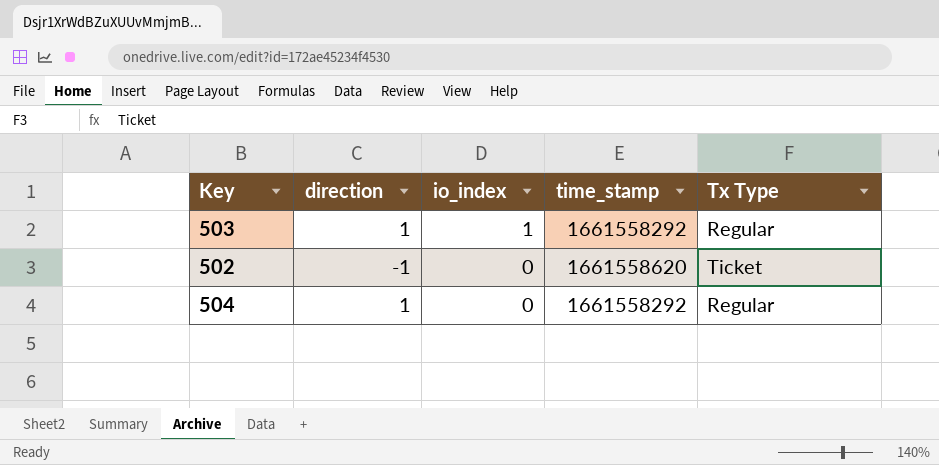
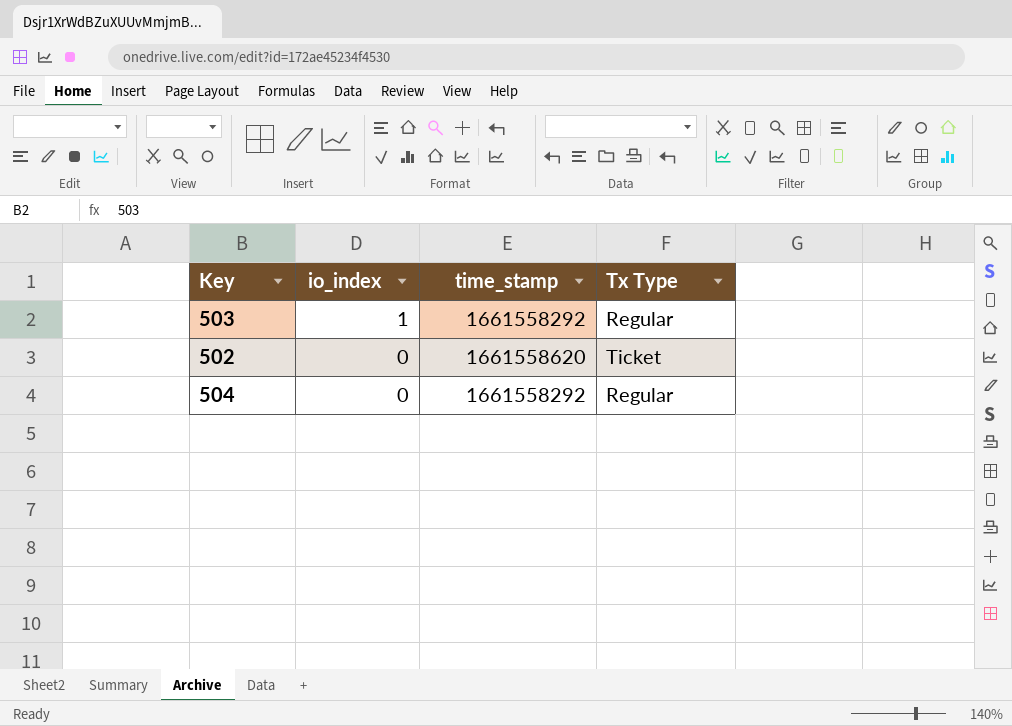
column direction | position: 2 -> none

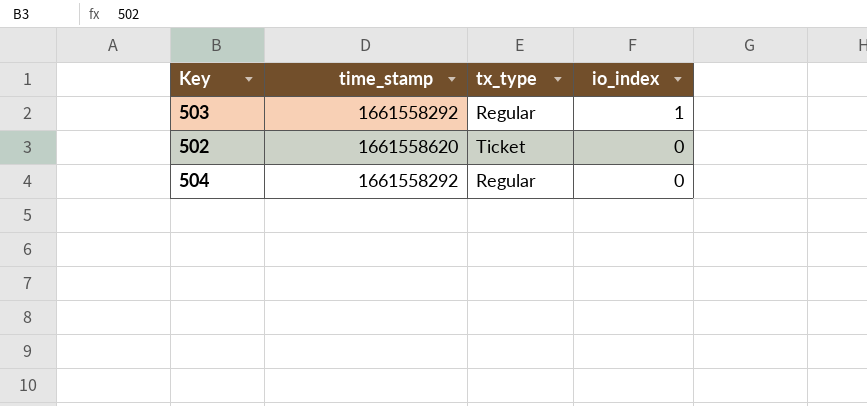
column name: Tx Type -> tx_type
column io_index | position: 2 -> 4

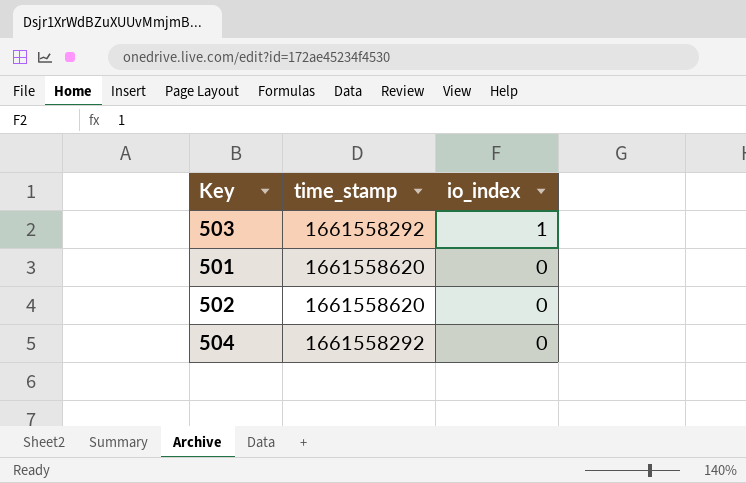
column tx_type | position: 3 -> none
row 501: none -> 1661558620 | 0

